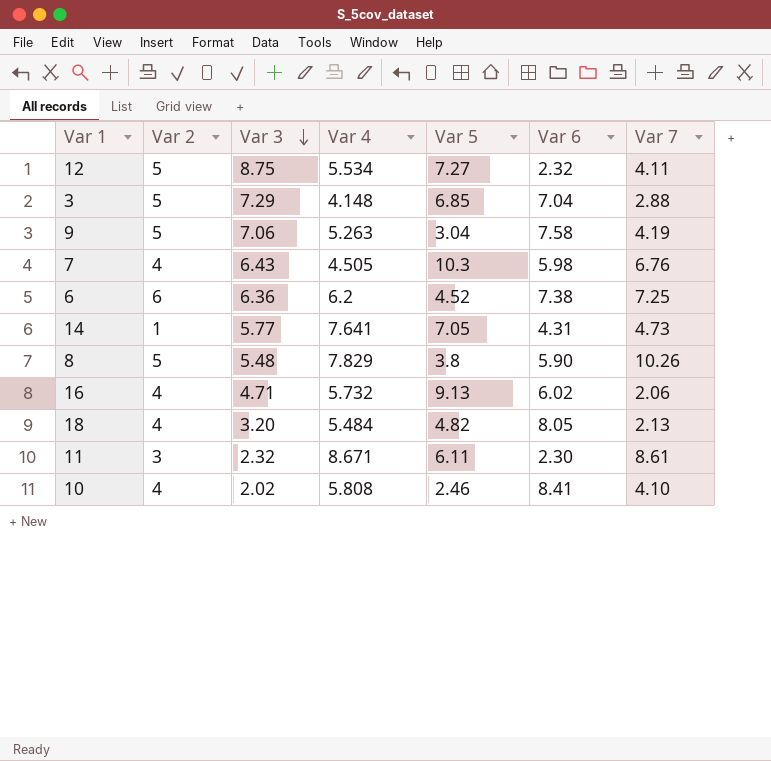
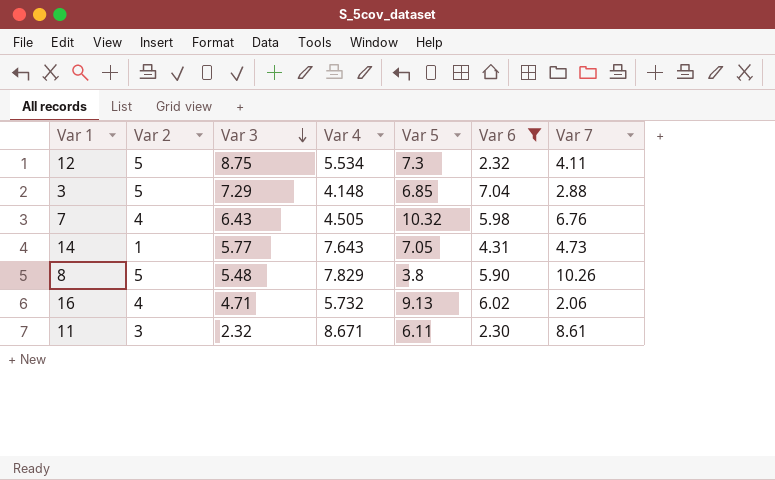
filter: none -> Var 6 <= 7.04
12 | Var 5: 7.27 -> 7.3
7 | Var 5: 10.3 -> 10.32
14 | Var 4: 7.641 -> 7.643

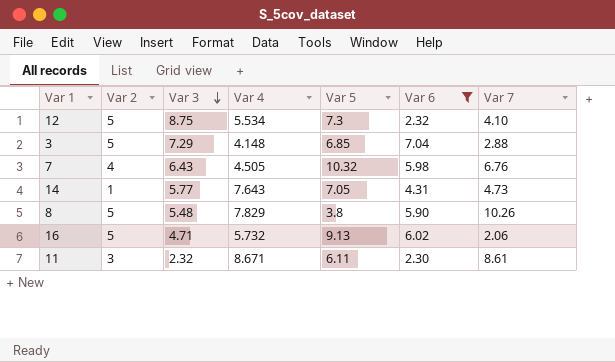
12 | Var 7: 4.11 -> 4.10
16 | Var 2: 4 -> 5

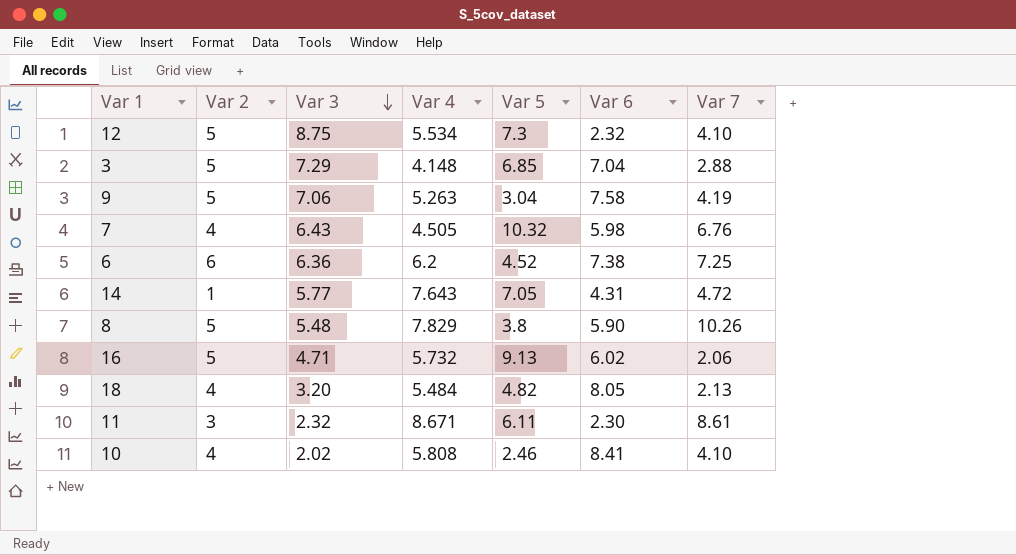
filter: Var 6 <= 7.04 -> none
14 | Var 7: 4.73 -> 4.72

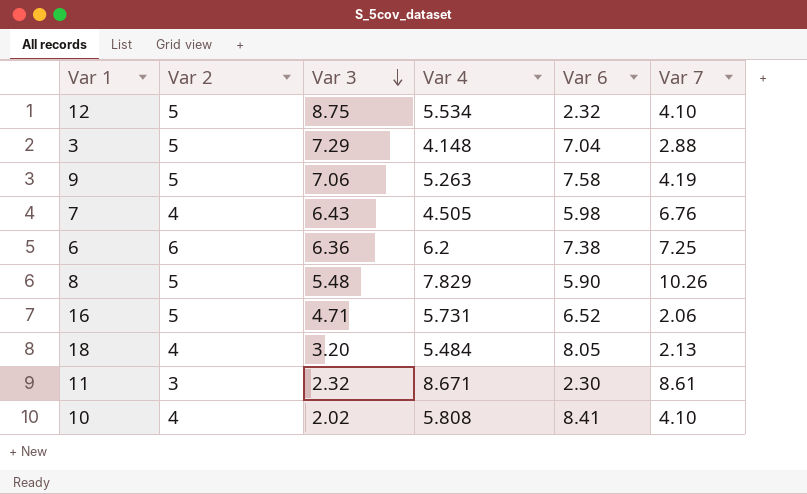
column Var 5 | position: 5 -> none
row 14: 1 | 5.77 | 7.643 | 7.05 | 4.31 | 4.72 -> none
16 | Var 4: 5.732 -> 5.731
16 | Var 6: 6.02 -> 6.52

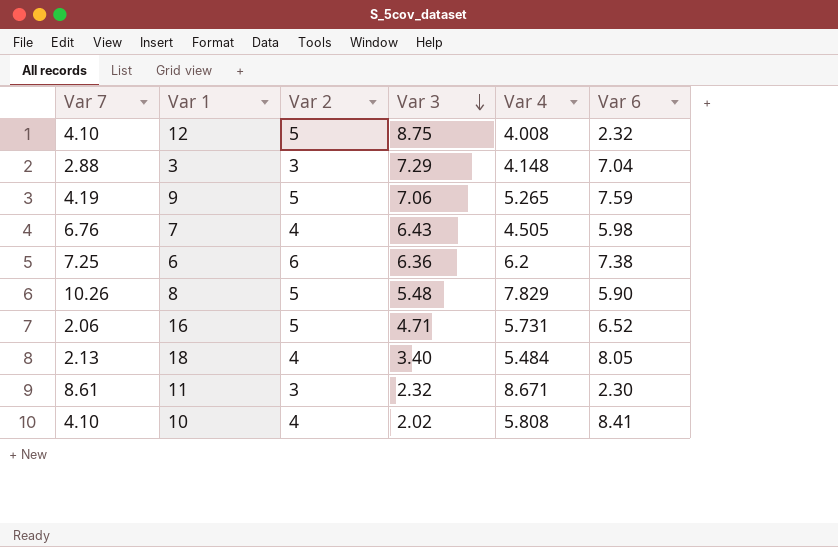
column Var 7 | position: 6 -> 1
12 | Var 4: 5.534 -> 4.008
3 | Var 2: 5 -> 3
9 | Var 4: 5.263 -> 5.265
9 | Var 6: 7.58 -> 7.59
18 | Var 3: 3.20 -> 3.40

